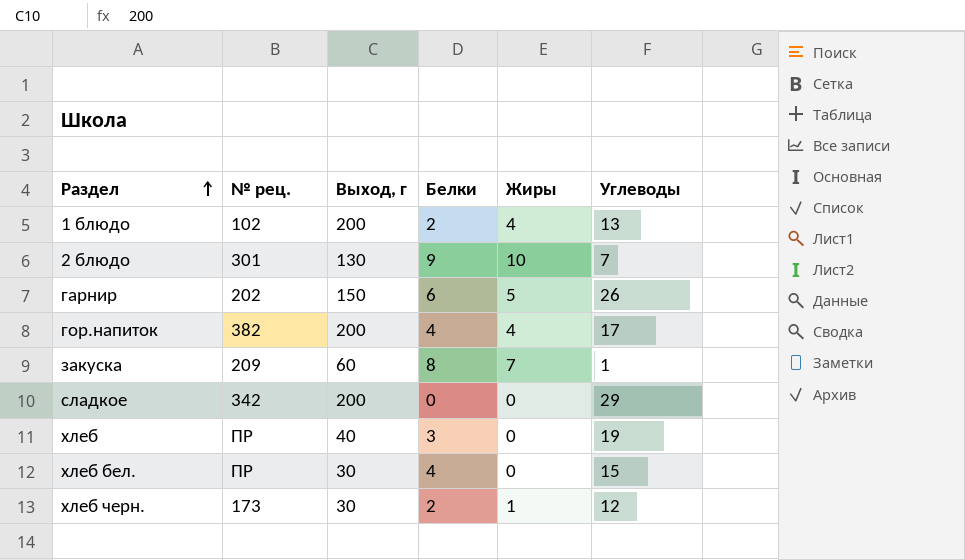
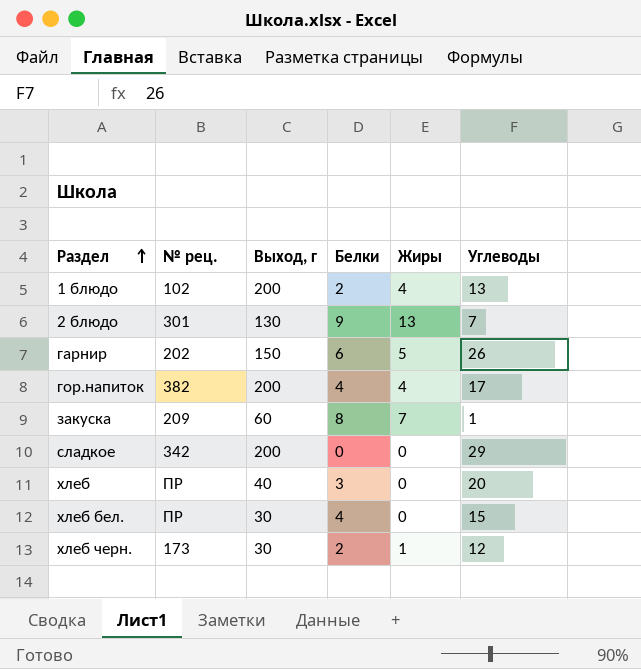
2 блюдо | Жиры: 10 -> 13
хлеб | Углеводы: 19 -> 20

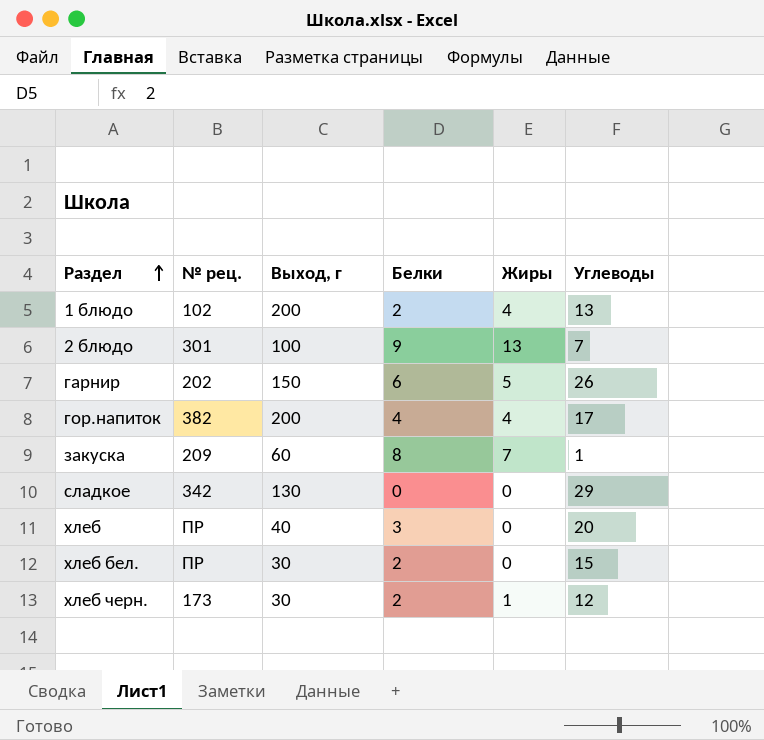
2 блюдо | Выход, г: 130 -> 100
сладкое | Выход, г: 200 -> 130
хлеб бел. | Белки: 4 -> 2

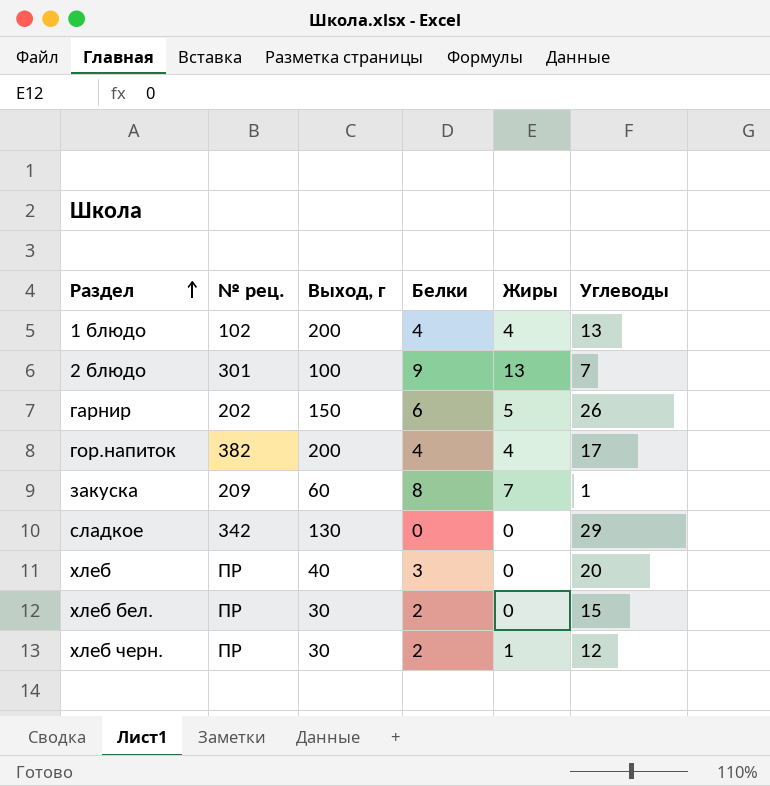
1 блюдо | Белки: 2 -> 4
хлеб черн. | № рец.: 173 -> ПР

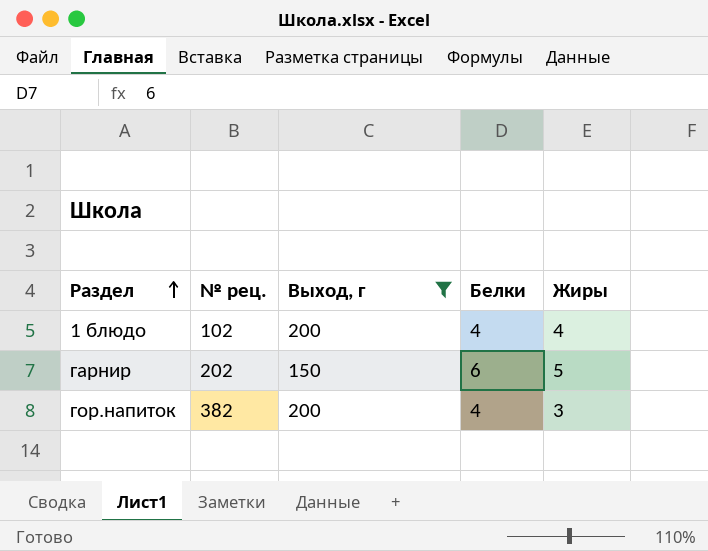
filter: none -> Выход, г >= 150
column Углеводы | position: 6 -> none
гор.напиток | Жиры: 4 -> 3

